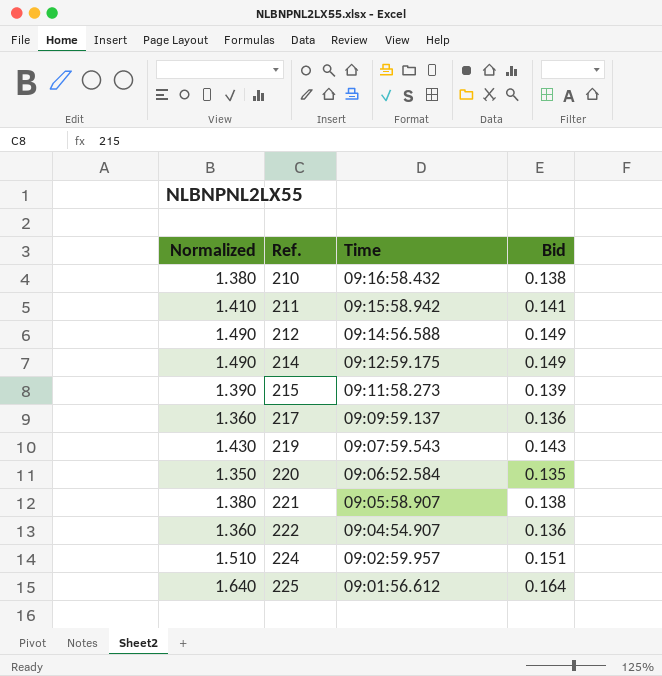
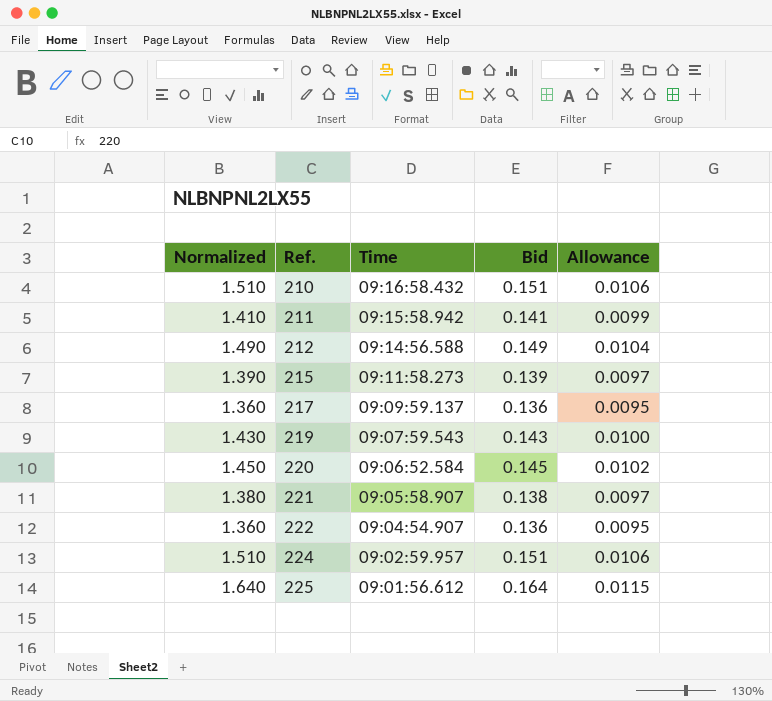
column Allowance | formula: none -> [Bid] * 0.07
row 214: 1.490 | 09:12:59.175 | 0.149 -> none
210 | Normalized: 1.380 -> 1.510
210 | Bid: 0.138 -> 0.151
220 | Normalized: 1.350 -> 1.450
220 | Bid: 0.135 -> 0.145

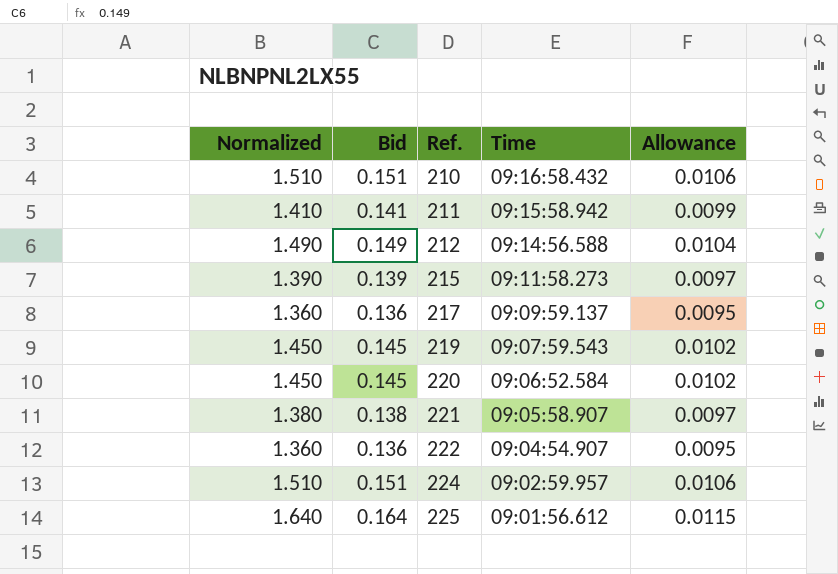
column Bid | position: 4 -> 2
219 | Normalized: 1.430 -> 1.450
219 | Bid: 0.143 -> 0.145
219 | Allowance: 0.0100 -> 0.0102

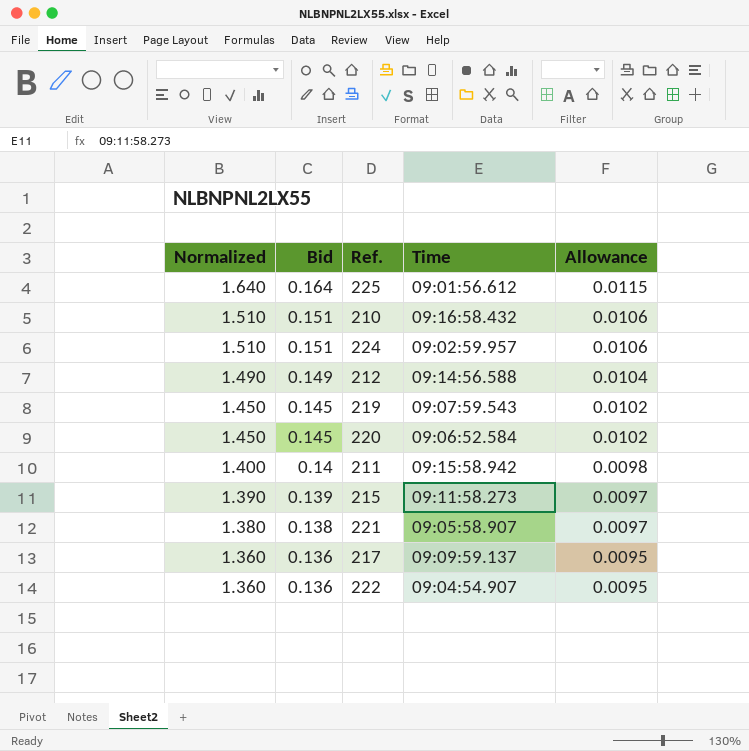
row order: Ref. ascending -> Normalized descending
211 | Normalized: 1.410 -> 1.400
211 | Bid: 0.141 -> 0.14
211 | Allowance: 0.0099 -> 0.0098

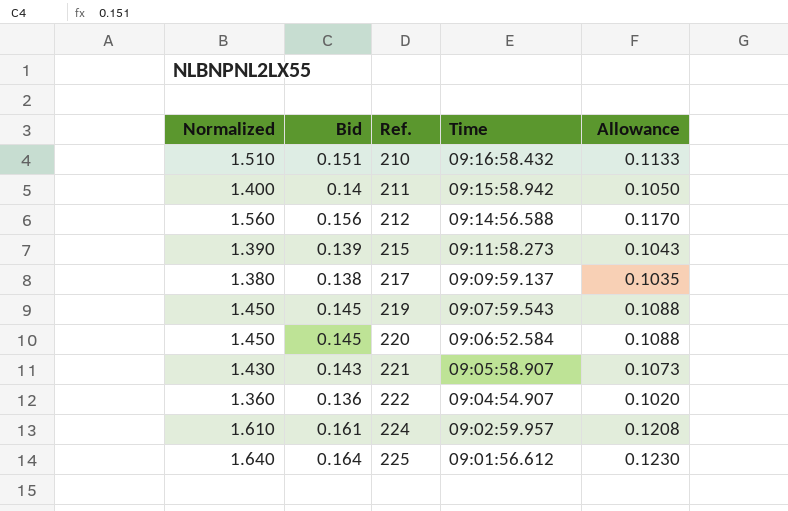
row order: Normalized descending -> Ref. ascending
column Allowance | formula: [Bid] * 0.07 -> [Bid] * 0.75
212 | Normalized: 1.490 -> 1.560
212 | Bid: 0.149 -> 0.156
217 | Normalized: 1.360 -> 1.380
217 | Bid: 0.136 -> 0.138
221 | Normalized: 1.380 -> 1.430
221 | Bid: 0.138 -> 0.143
224 | Normalized: 1.510 -> 1.610
224 | Bid: 0.151 -> 0.161

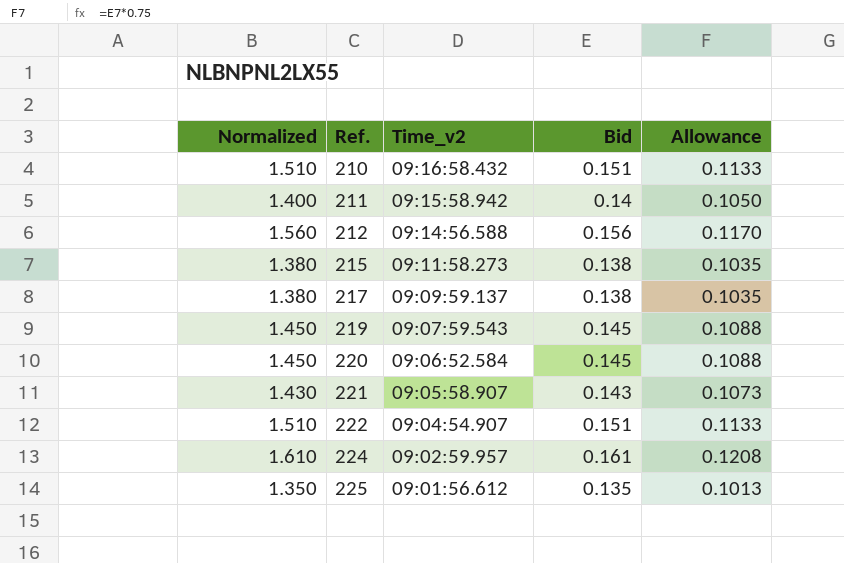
column name: Time -> Time_v2
column Bid | position: 2 -> 4
215 | Normalized: 1.390 -> 1.380
215 | Bid: 0.139 -> 0.138
215 | Allowance: 0.1043 -> 0.1035
222 | Normalized: 1.360 -> 1.510
222 | Bid: 0.136 -> 0.151
222 | Allowance: 0.1020 -> 0.1133
225 | Normalized: 1.640 -> 1.350
225 | Bid: 0.164 -> 0.135
225 | Allowance: 0.1230 -> 0.1013

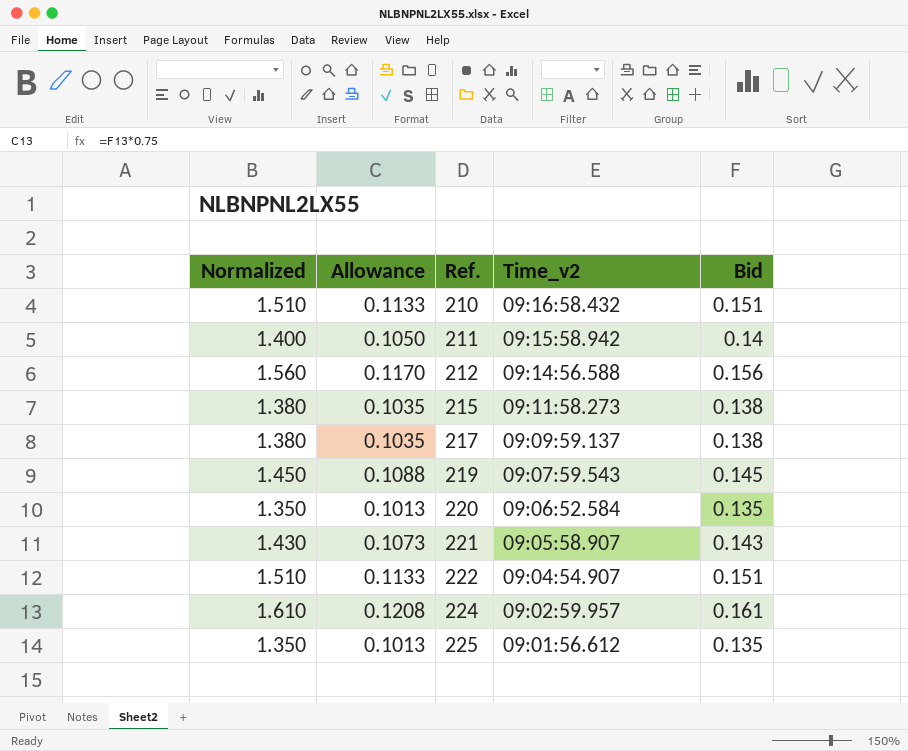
column Allowance | position: 5 -> 2
220 | Normalized: 1.450 -> 1.350
220 | Allowance: 0.1088 -> 0.1013
220 | Bid: 0.145 -> 0.135

